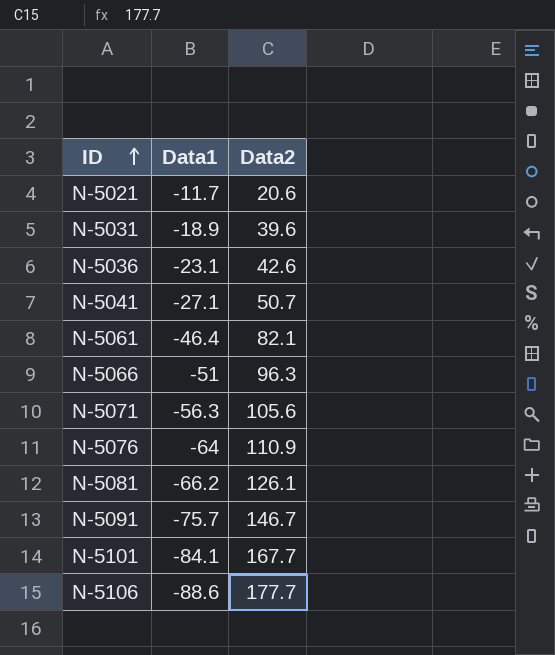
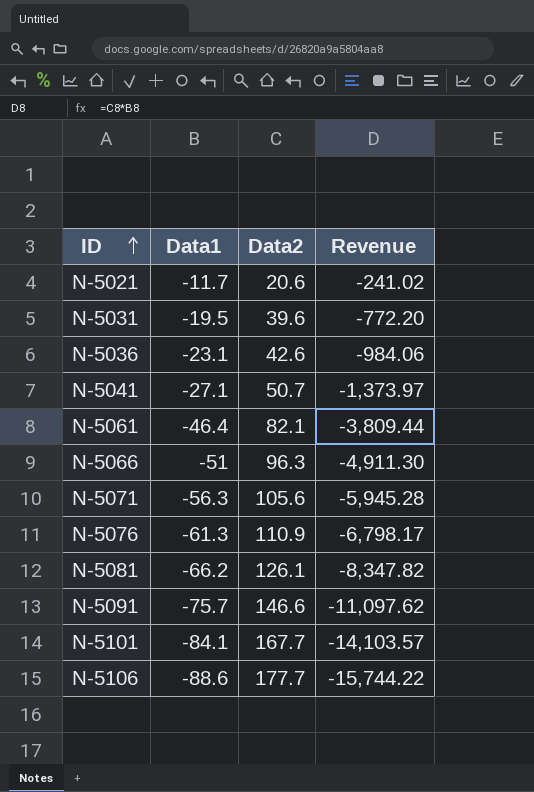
column Revenue | formula: none -> [Data1] * [Data2]
N-5031 | Data1: -18.9 -> -19.5
N-5076 | Data1: -64 -> -61.3
N-5091 | Data2: 146.7 -> 146.6

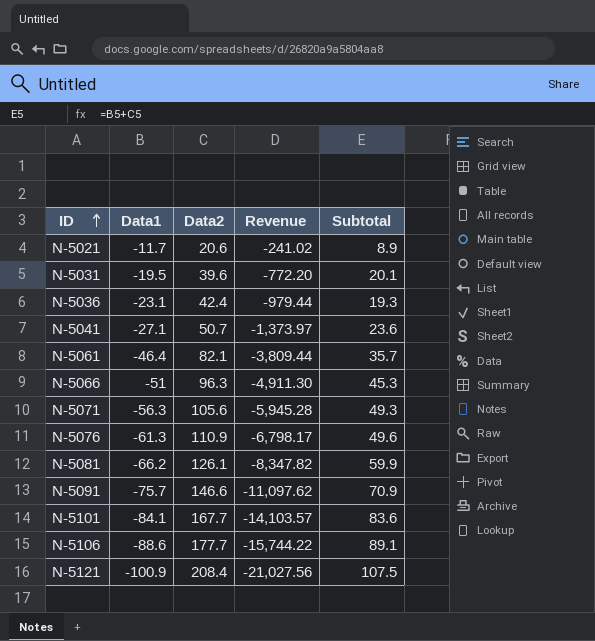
column Subtotal | formula: none -> [Data1] + [Data2]
N-5036 | Data2: 42.6 -> 42.4
N-5036 | Revenue: -984.06 -> -979.44
row N-5121: none -> -100.9 | 208.4 | -21,027.56 | 107.5

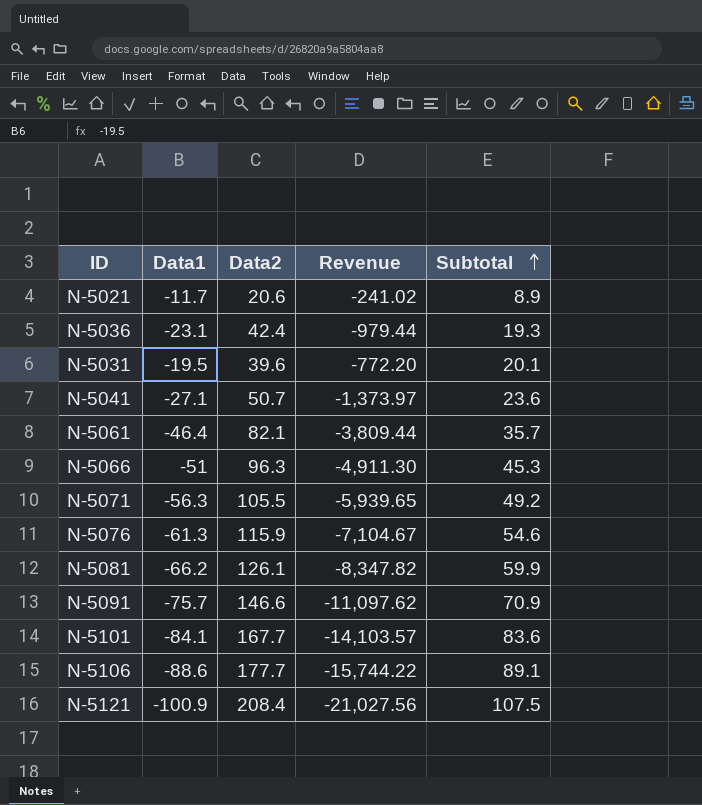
row order: ID ascending -> Subtotal ascending
N-5071 | Data2: 105.6 -> 105.5
N-5071 | Revenue: -5,945.28 -> -5,939.65
N-5071 | Subtotal: 49.3 -> 49.2
N-5076 | Data2: 110.9 -> 115.9
N-5076 | Revenue: -6,798.17 -> -7,104.67
N-5076 | Subtotal: 49.6 -> 54.6

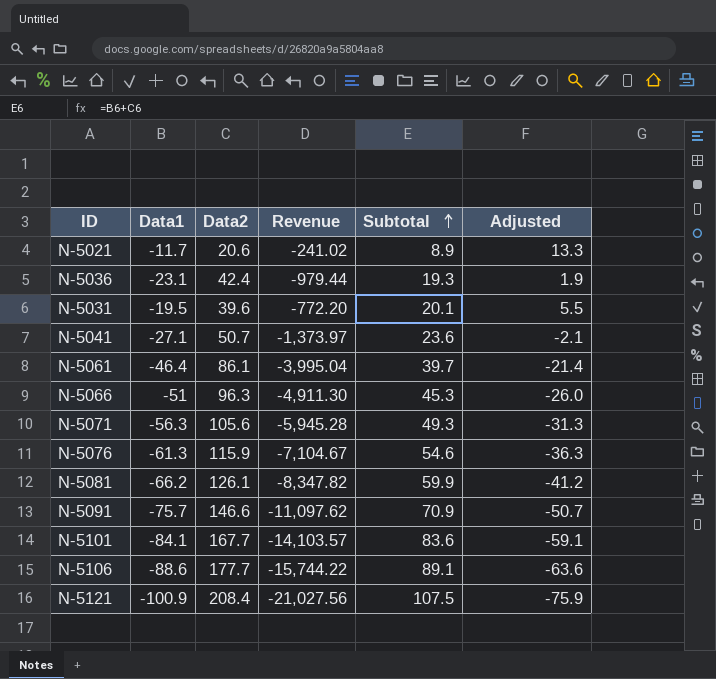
column Adjusted | formula: none -> [Data1] + 25
N-5061 | Data2: 82.1 -> 86.1
N-5061 | Revenue: -3,809.44 -> -3,995.04
N-5061 | Subtotal: 35.7 -> 39.7
N-5071 | Data2: 105.5 -> 105.6
N-5071 | Revenue: -5,939.65 -> -5,945.28
N-5071 | Subtotal: 49.2 -> 49.3

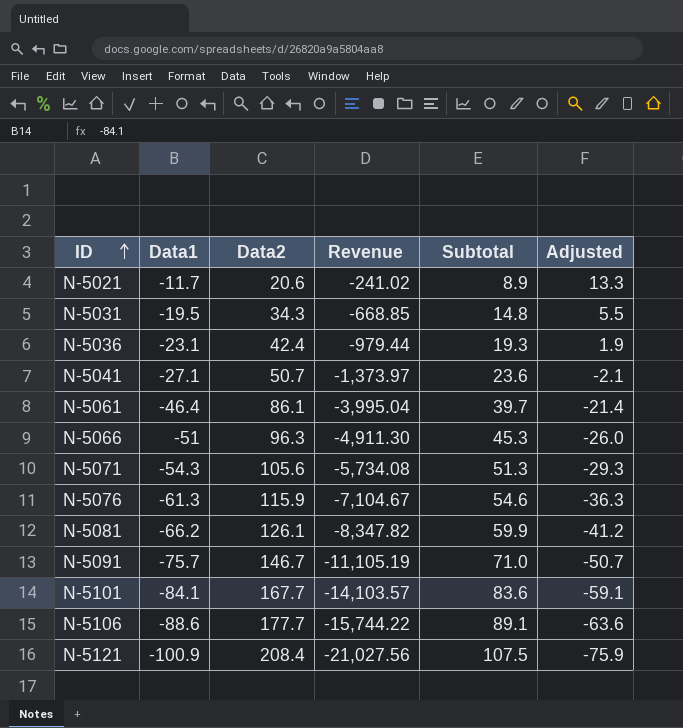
row order: Subtotal ascending -> ID ascending
N-5031 | Data2: 39.6 -> 34.3
N-5031 | Revenue: -772.20 -> -668.85
N-5031 | Subtotal: 20.1 -> 14.8
N-5071 | Data1: -56.3 -> -54.3
N-5071 | Revenue: -5,945.28 -> -5,734.08
N-5071 | Subtotal: 49.3 -> 51.3
N-5071 | Adjusted: -31.3 -> -29.3
N-5091 | Data2: 146.6 -> 146.7
N-5091 | Revenue: -11,097.62 -> -11,105.19
N-5091 | Subtotal: 70.9 -> 71.0

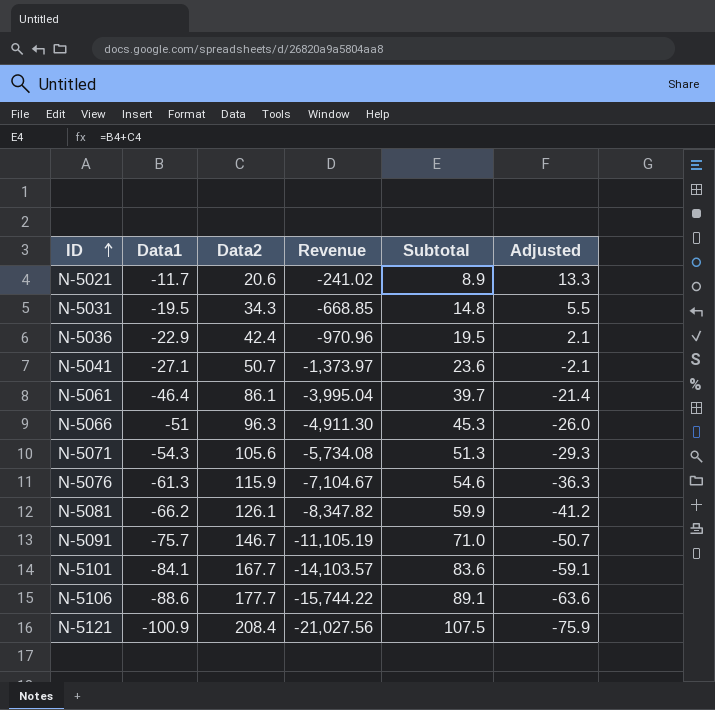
N-5036 | Data1: -23.1 -> -22.9
N-5036 | Revenue: -979.44 -> -970.96
N-5036 | Subtotal: 19.3 -> 19.5
N-5036 | Adjusted: 1.9 -> 2.1

